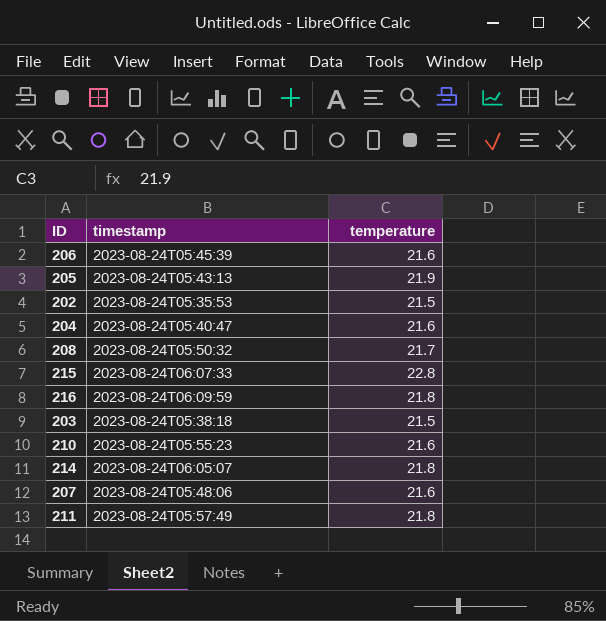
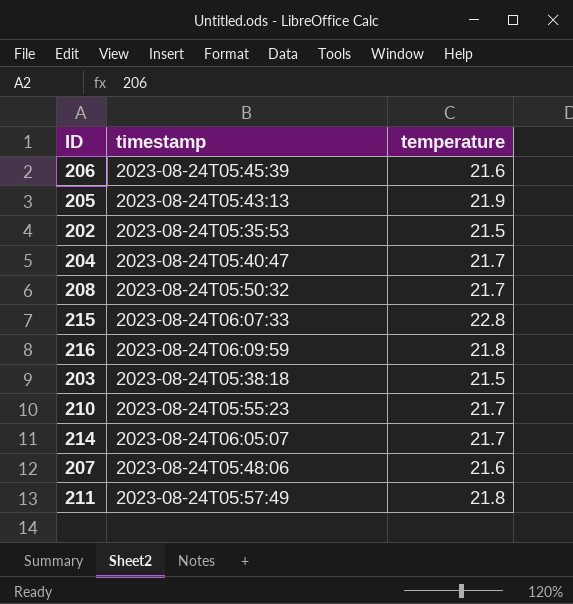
204 | temperature: 21.6 -> 21.7
210 | temperature: 21.6 -> 21.7
214 | temperature: 21.8 -> 21.7

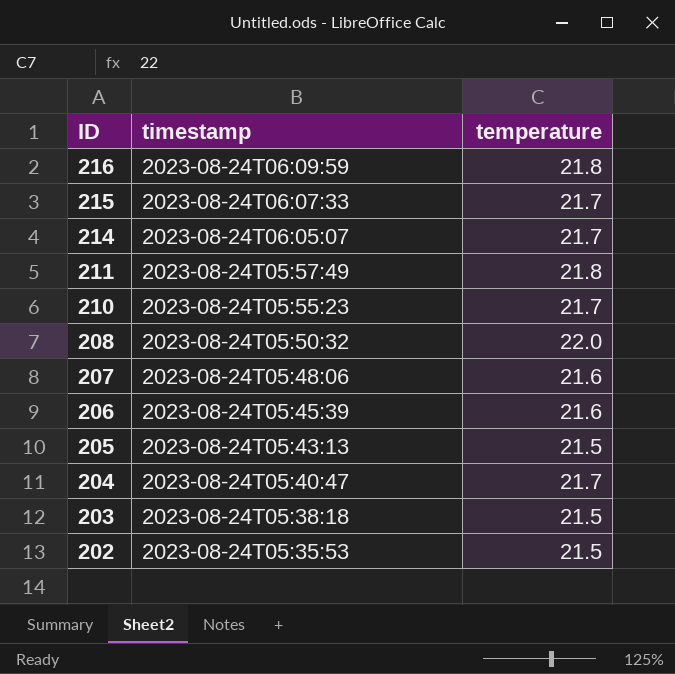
row order: none -> ID descending
215 | temperature: 22.8 -> 21.7
208 | temperature: 21.7 -> 22.0
205 | temperature: 21.9 -> 21.5

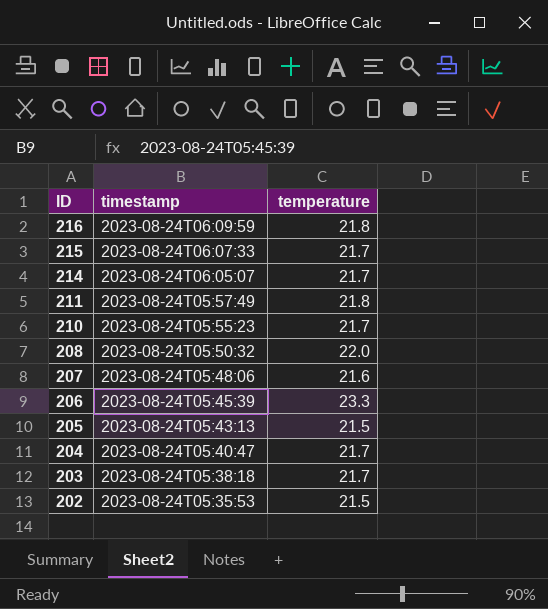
206 | temperature: 21.6 -> 23.3
203 | temperature: 21.5 -> 21.7

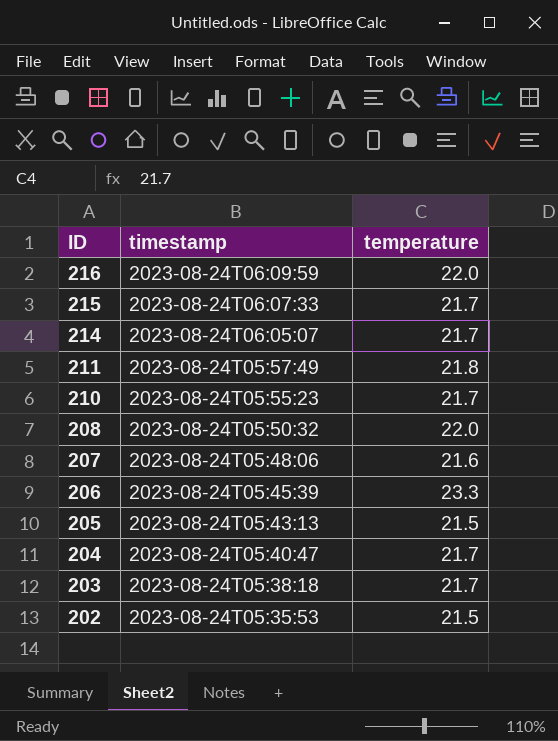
216 | temperature: 21.8 -> 22.0

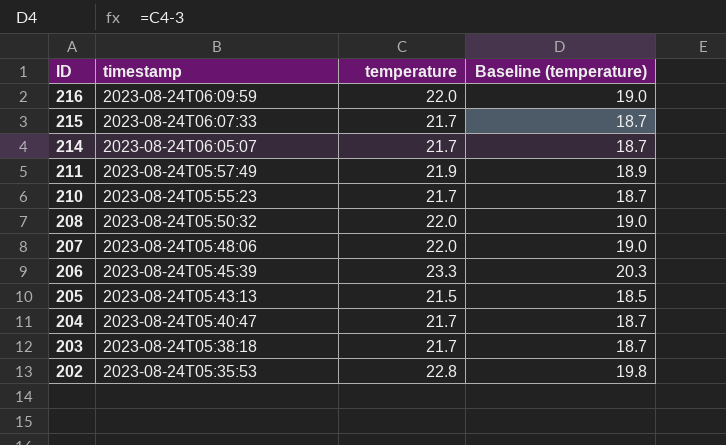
column Baseline (temperature) | formula: none -> [temperature] - 3
211 | temperature: 21.8 -> 21.9
207 | temperature: 21.6 -> 22.0
202 | temperature: 21.5 -> 22.8

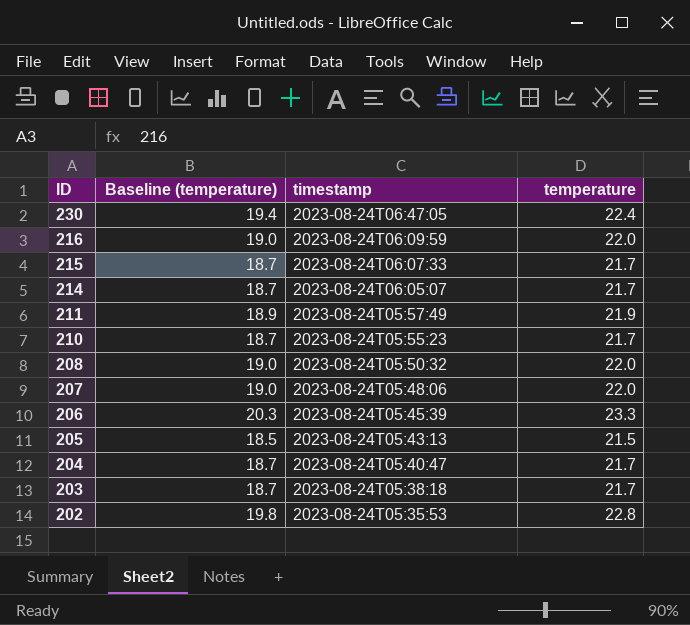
column Baseline (temperature) | position: 4 -> 2
row 230: none -> 19.4 | 2023-08-24T06:47:05 | 22.4

